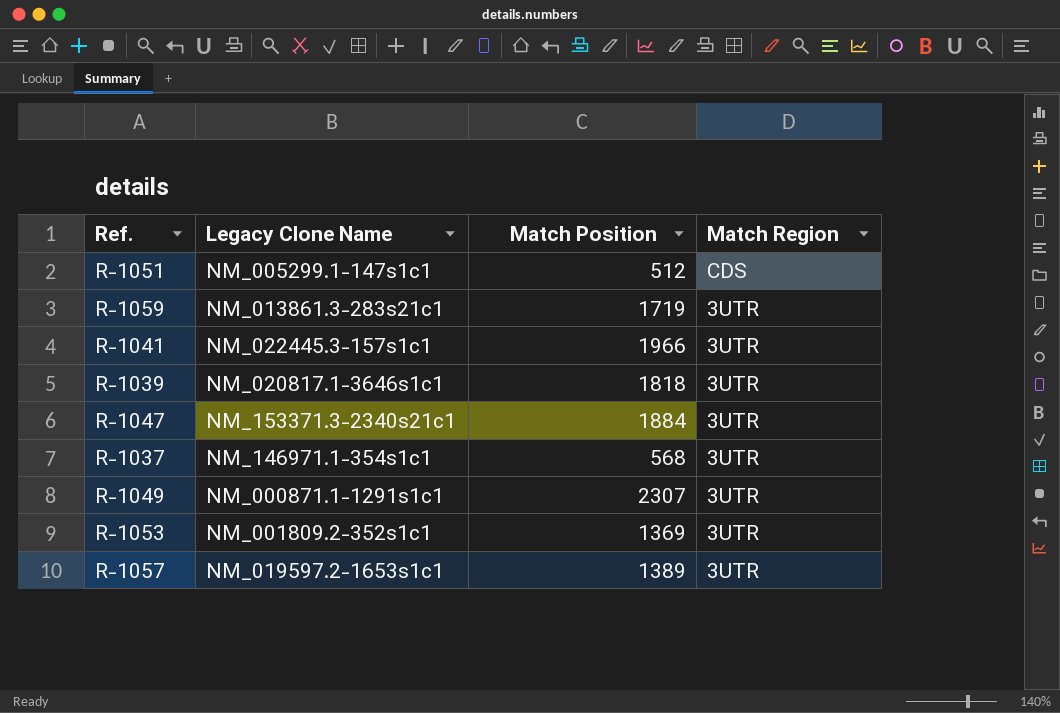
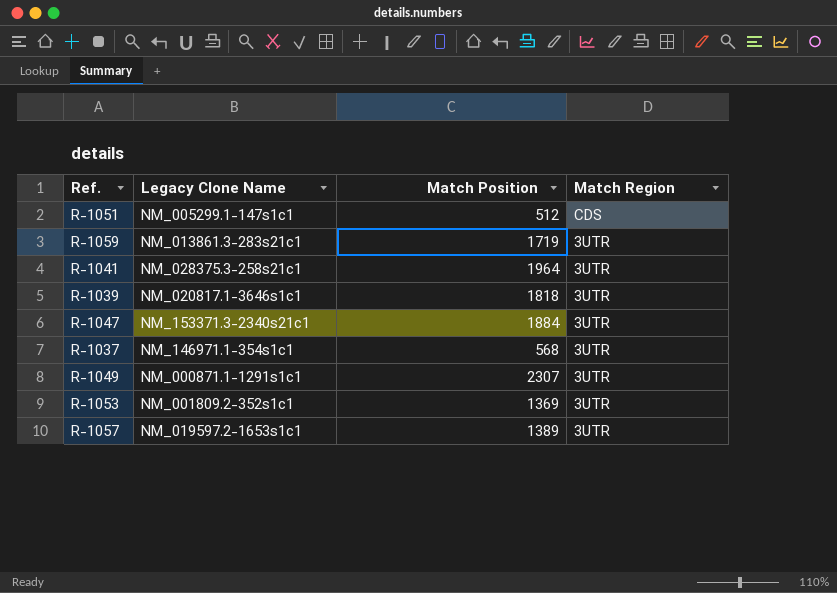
R-1041 | Legacy Clone Name: NM_022445.3-157s1c1 -> NM_028375.3-258s21c1
R-1041 | Match Position: 1966 -> 1964

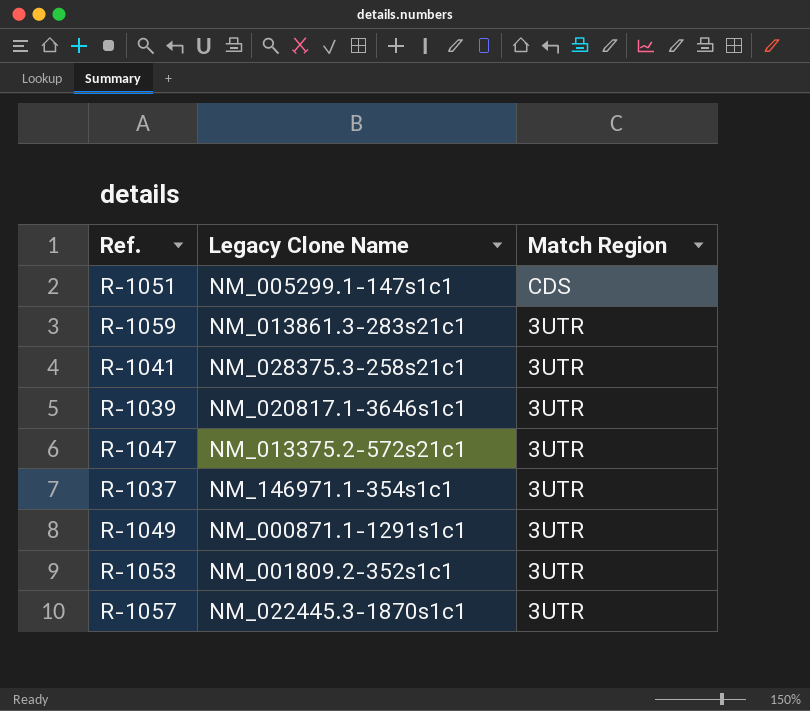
column Match Position | position: 3 -> none
R-1047 | Legacy Clone Name: NM_153371.3-2340s21c1 -> NM_013375.2-572s21c1
R-1057 | Legacy Clone Name: NM_019597.2-1653s1c1 -> NM_022445.3-1870s1c1

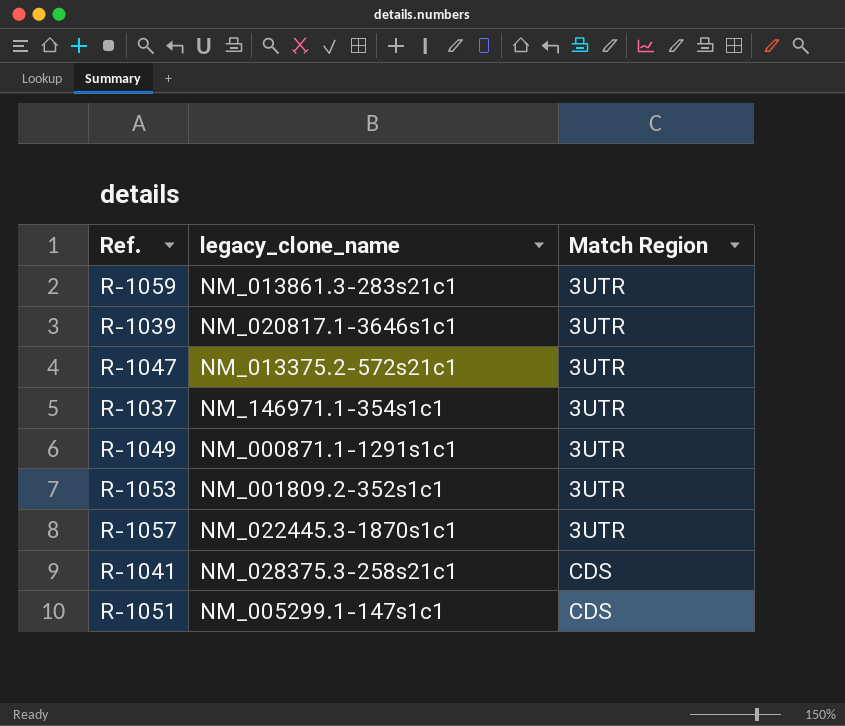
row order: Match Region descending -> Match Region ascending
column name: Legacy Clone Name -> legacy_clone_name
R-1041 | Match Region: 3UTR -> CDS

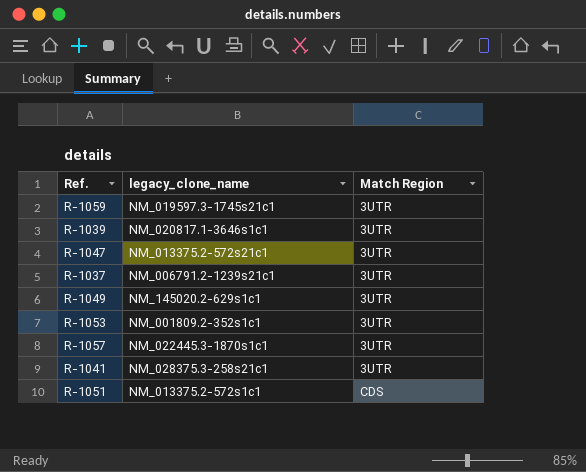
R-1059 | legacy_clone_name: NM_013861.3-283s21c1 -> NM_019597.3-1745s21c1
R-1037 | legacy_clone_name: NM_146971.1-354s1c1 -> NM_006791.2-1239s21c1
R-1049 | legacy_clone_name: NM_000871.1-1291s1c1 -> NM_145020.2-629s1c1
R-1041 | Match Region: CDS -> 3UTR
R-1051 | legacy_clone_name: NM_005299.1-147s1c1 -> NM_013375.2-572s1c1

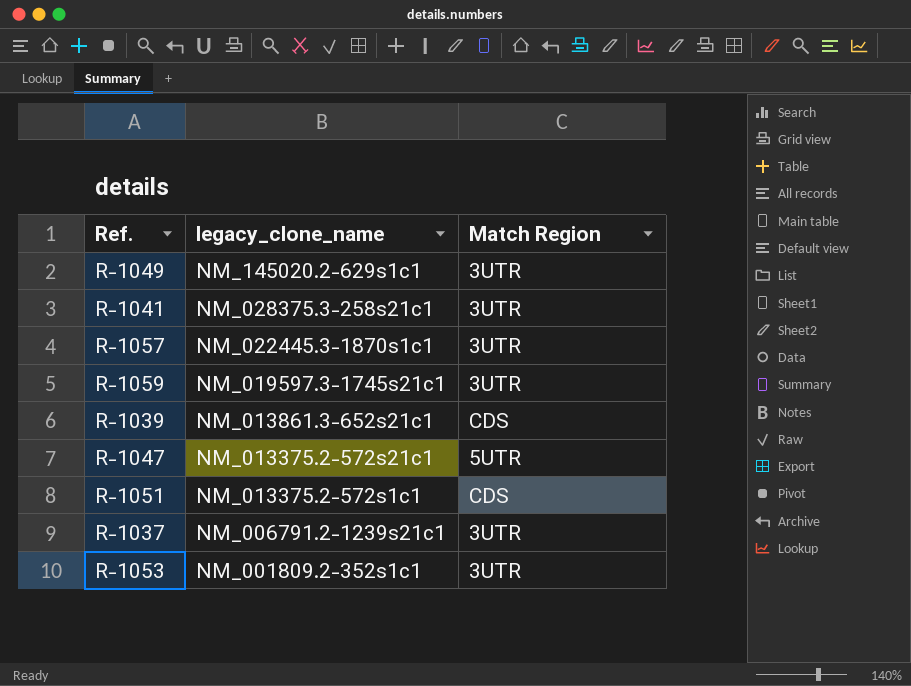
row order: Match Region ascending -> legacy_clone_name descending
R-1039 | legacy_clone_name: NM_020817.1-3646s1c1 -> NM_013861.3-652s21c1
R-1039 | Match Region: 3UTR -> CDS
R-1047 | Match Region: 3UTR -> 5UTR

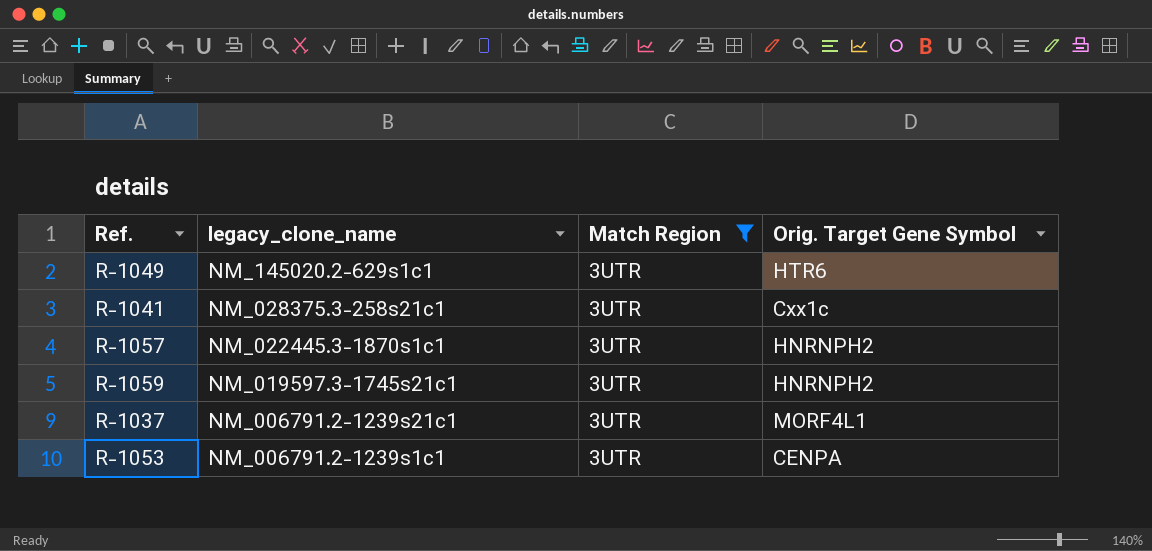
filter: none -> Match Region = 3UTR
column Orig. Target Gene Symbol | position: none -> 4
R-1053 | legacy_clone_name: NM_001809.2-352s1c1 -> NM_006791.2-1239s1c1

